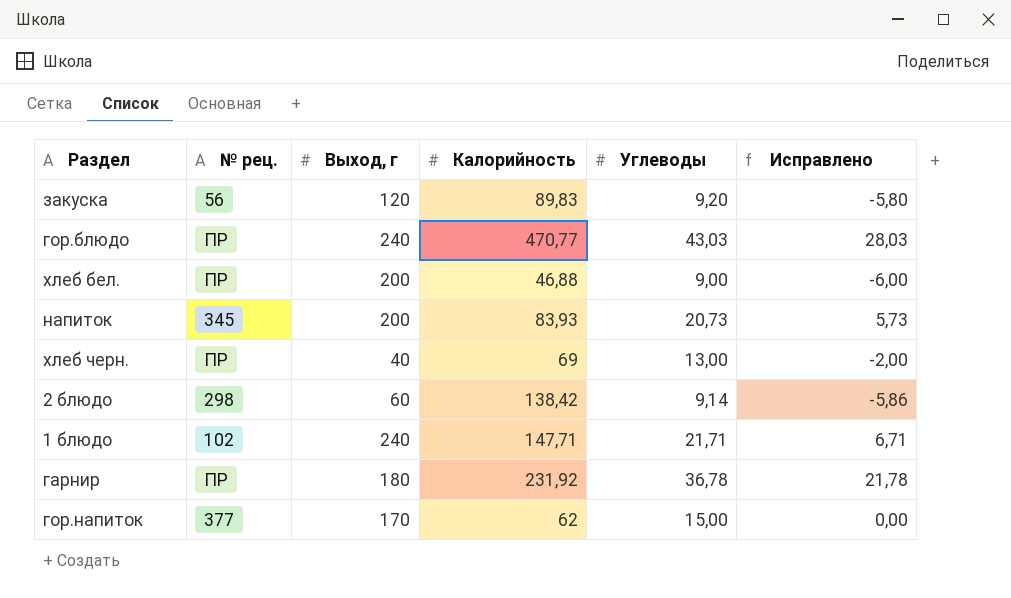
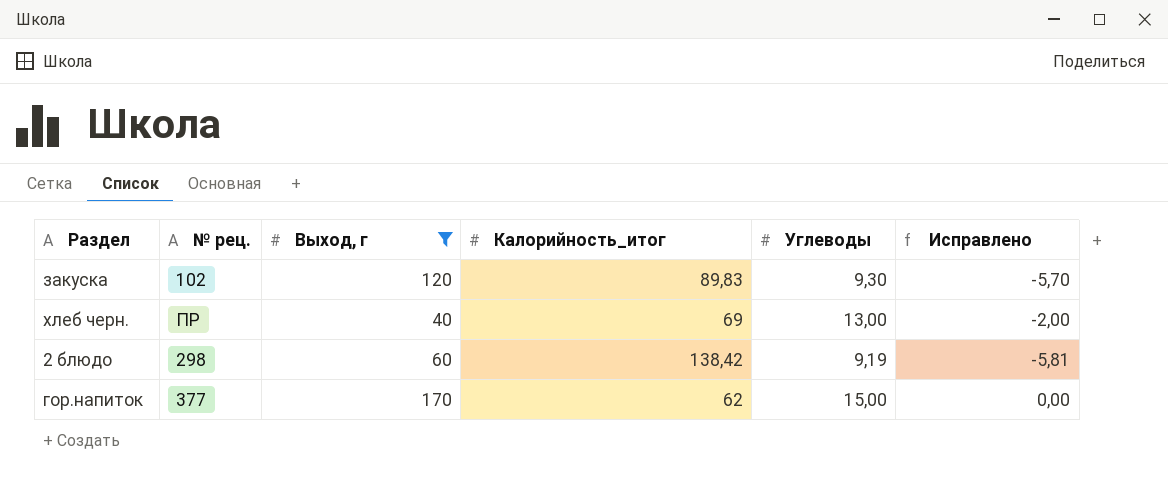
filter: none -> Выход, г <= 170
column name: Калорийность -> Калорийность_итог
закуска | № рец.: 56 -> 102
закуска | Углеводы: 9,20 -> 9,30
закуска | Исправлено: -5,80 -> -5,70
2 блюдо | Углеводы: 9,14 -> 9,19
2 блюдо | Исправлено: -5,86 -> -5,81

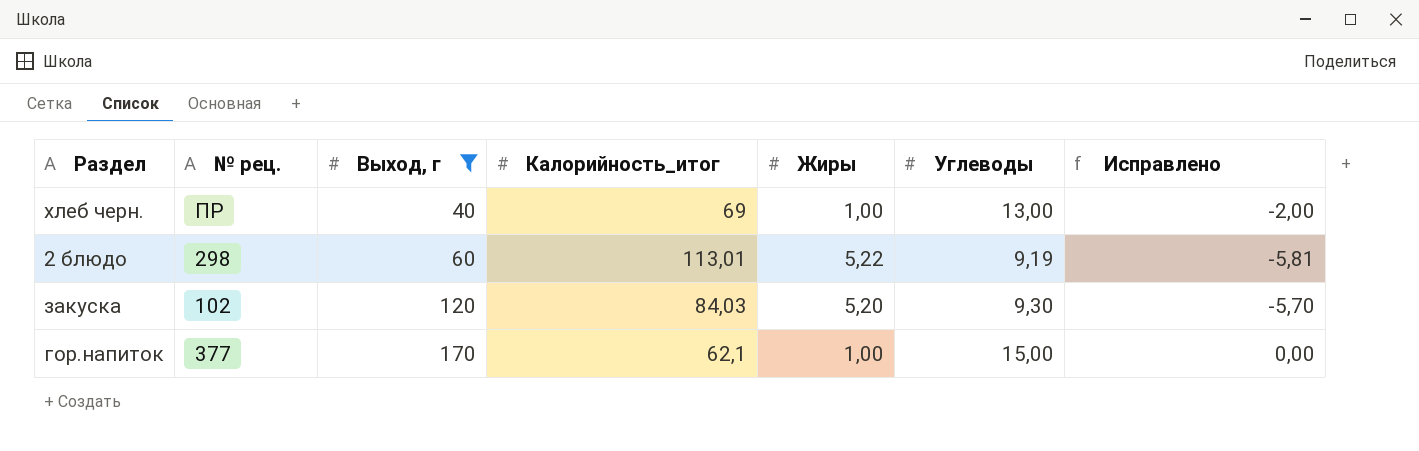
row order: none -> Выход, г ascending
column Жиры | position: none -> 5
2 блюдо | Калорийность_итог: 138,42 -> 113,01
закуска | Калорийность_итог: 89,83 -> 84,03
гор.напиток | Калорийность_итог: 62 -> 62,1

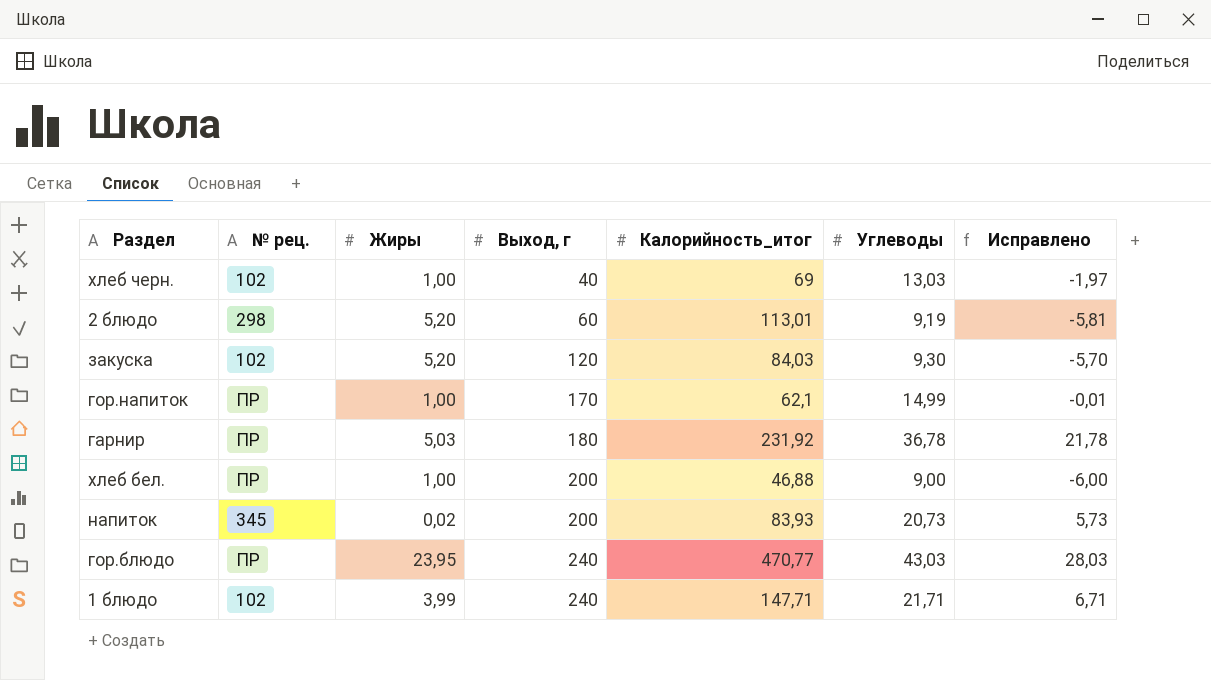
filter: Выход, г <= 170 -> none
column Жиры | position: 5 -> 3
хлеб черн. | № рец.: ПР -> 102
хлеб черн. | Углеводы: 13,00 -> 13,03
хлеб черн. | Исправлено: -2,00 -> -1,97
2 блюдо | Жиры: 5,22 -> 5,20
гор.напиток | № рец.: 377 -> ПР
гор.напиток | Углеводы: 15,00 -> 14,99
гор.напиток | Исправлено: 0,00 -> -0,01

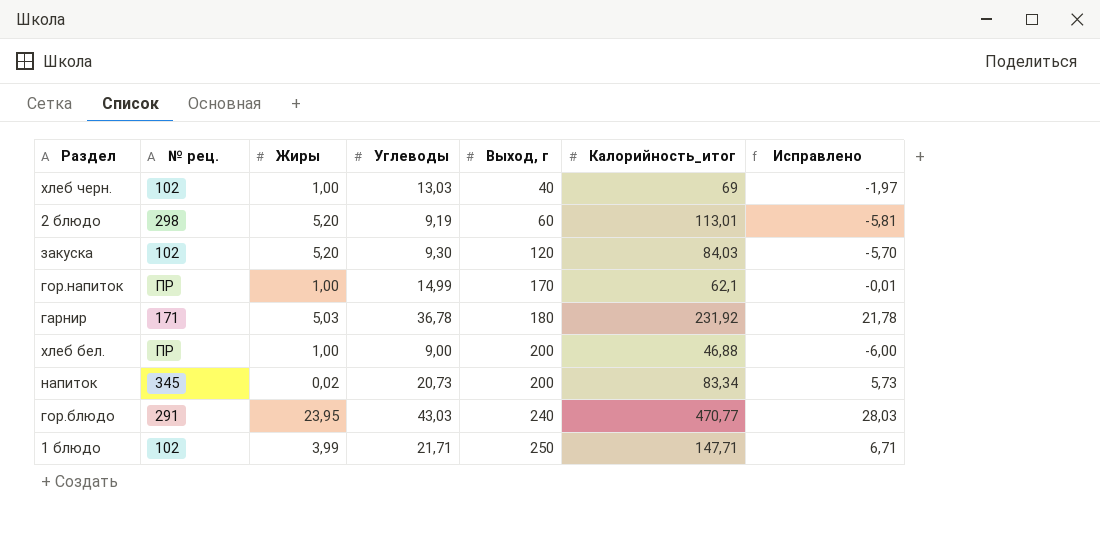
column Углеводы | position: 6 -> 4
гарнир | № рец.: ПР -> 171
напиток | Калорийность_итог: 83,93 -> 83,34
гор.блюдо | № рец.: ПР -> 291
1 блюдо | Выход, г: 240 -> 250

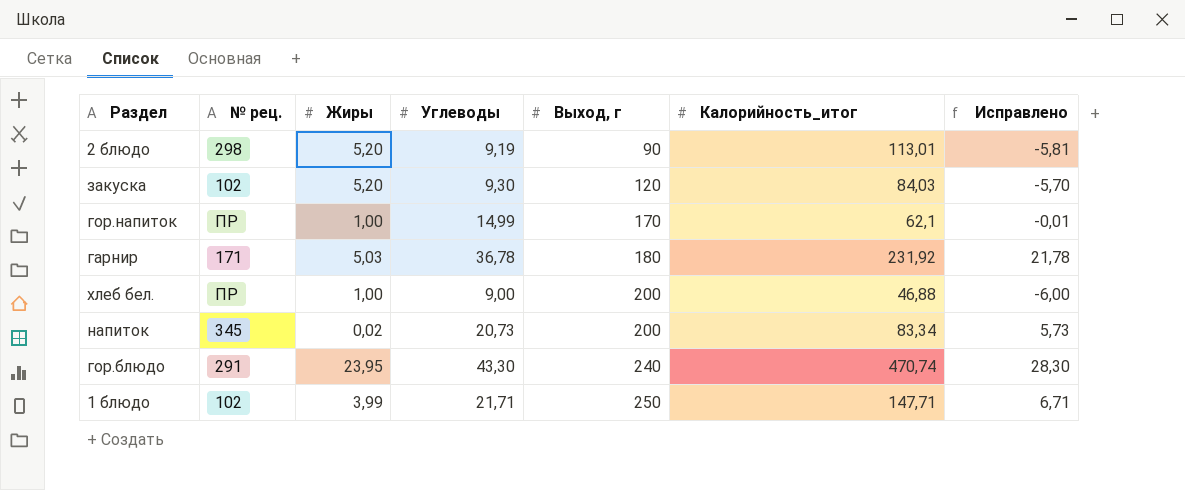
row хлеб черн.: 102 | 1,00 | 13,03 | 40 | 69 | -1,97 -> none
2 блюдо | Выход, г: 60 -> 90
гор.блюдо | Углеводы: 43,03 -> 43,30
гор.блюдо | Калорийность_итог: 470,77 -> 470,74
гор.блюдо | Исправлено: 28,03 -> 28,30

